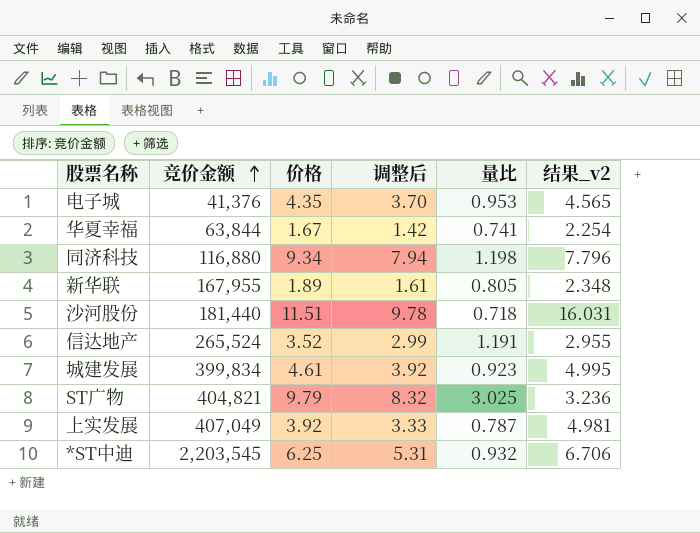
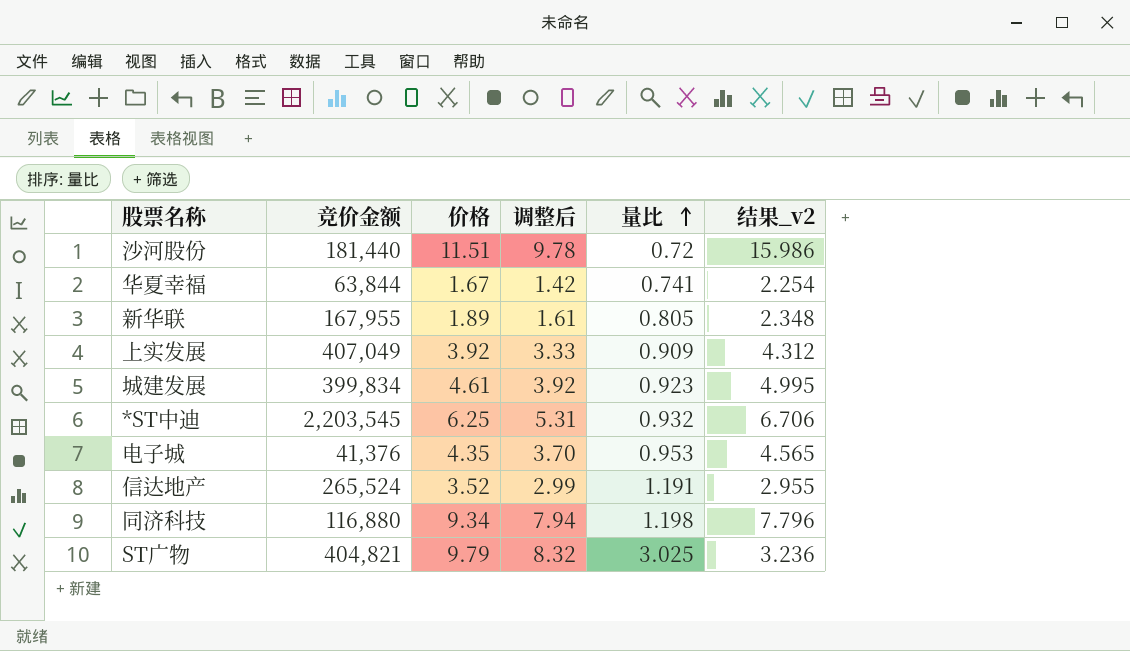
row order: 竞价金额 ascending -> 量比 ascending
沙河股份 | 量比: 0.718 -> 0.72
沙河股份 | 结果_v2: 16.031 -> 15.986
上实发展 | 量比: 0.787 -> 0.909
上实发展 | 结果_v2: 4.981 -> 4.312

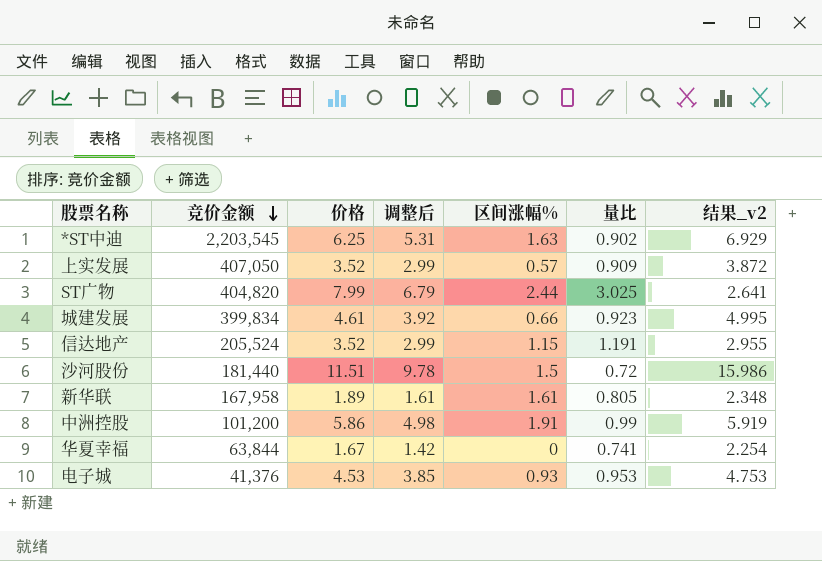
row order: 量比 ascending -> 竞价金额 descending
column 区间涨幅% | position: none -> 5
row 同济科技: 116,880 | 9.34 | 7.94 | 1.198 | 7.796 -> none
*ST中迪 | 量比: 0.932 -> 0.902
*ST中迪 | 结果_v2: 6.706 -> 6.929
上实发展 | 竞价金额: 407,049 -> 407,050
上实发展 | 价格: 3.92 -> 3.52
上实发展 | 调整后: 3.33 -> 2.99
上实发展 | 结果_v2: 4.312 -> 3.872
ST广物 | 竞价金额: 404,821 -> 404,820
ST广物 | 价格: 9.79 -> 7.99
ST广物 | 调整后: 8.32 -> 6.79
ST广物 | 结果_v2: 3.236 -> 2.641
信达地产 | 竞价金额: 265,524 -> 205,524
新华联 | 竞价金额: 167,955 -> 167,958
row 中洲控股: none -> 101,200 | 5.86 | 4.98 | 1.91 | 0.99 | 5.919
电子城 | 价格: 4.35 -> 4.53
电子城 | 调整后: 3.70 -> 3.85
电子城 | 结果_v2: 4.565 -> 4.753

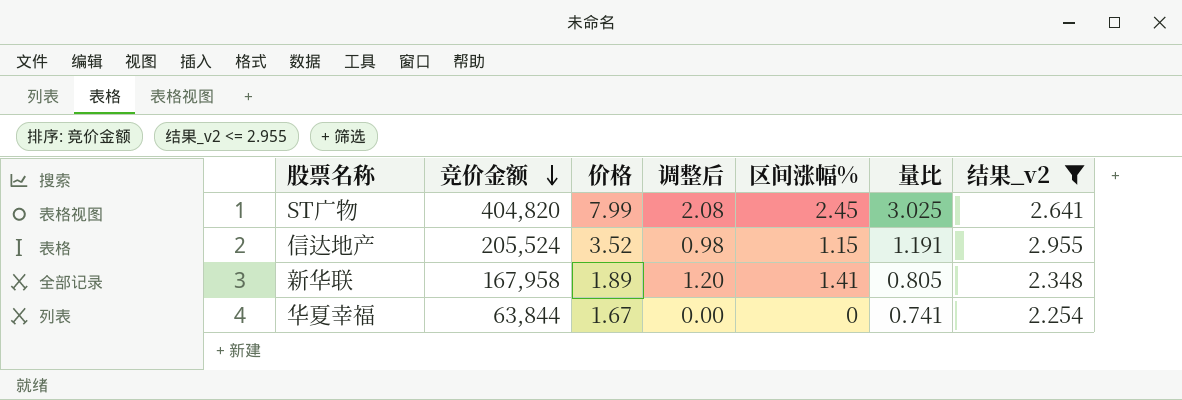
filter: none -> 结果_v2 <= 2.955
column 调整后 | formula: [价格] * 0.85 -> [区间涨幅%] * 0.85
ST广物 | 区间涨幅%: 2.44 -> 2.45
新华联 | 区间涨幅%: 1.61 -> 1.41

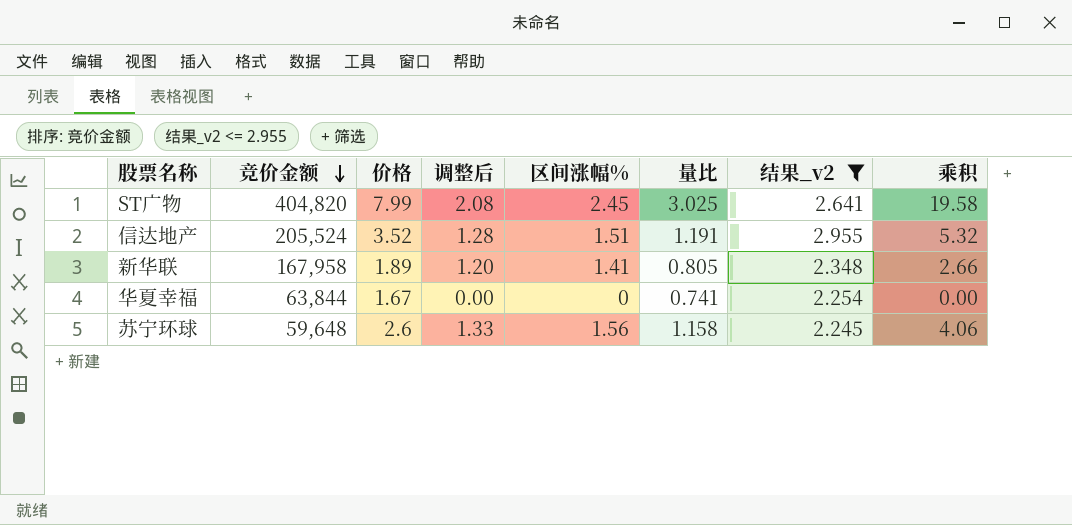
column 乘积 | formula: none -> [价格] * [区间涨幅%]
信达地产 | 调整后: 0.98 -> 1.28
信达地产 | 区间涨幅%: 1.15 -> 1.51
row 苏宁环球: none -> 59,648 | 2.6 | 1.33 | 1.56 | 1.158 | 2.245 | 4.06

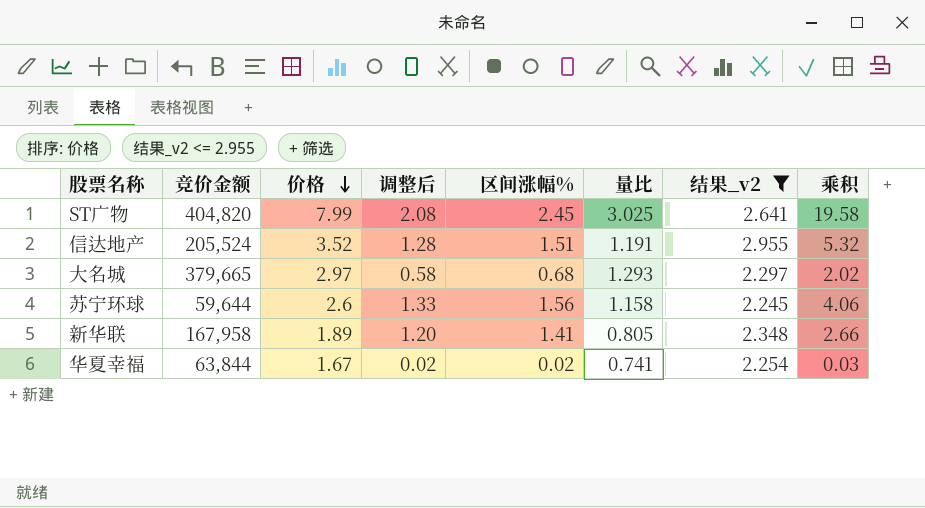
row order: 竞价金额 descending -> 价格 descending
row 大名城: none -> 379,665 | 2.97 | 0.58 | 0.68 | 1.293 | 2.297 | 2.02
苏宁环球 | 竞价金额: 59,648 -> 59,644
华夏幸福 | 调整后: 0.00 -> 0.02
华夏幸福 | 区间涨幅%: 0 -> 0.02
华夏幸福 | 乘积: 0.00 -> 0.03

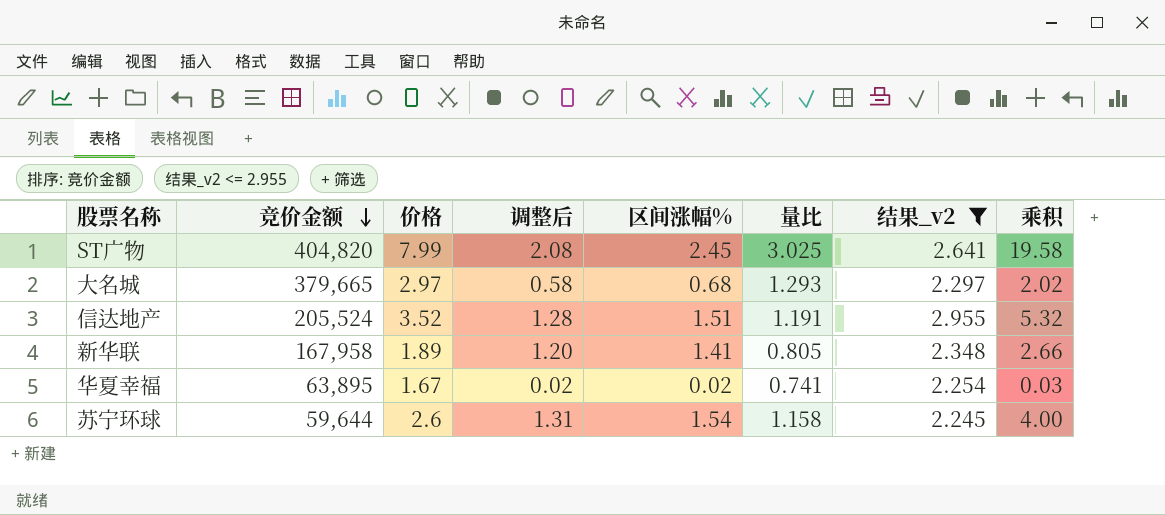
row order: 价格 descending -> 竞价金额 descending
华夏幸福 | 竞价金额: 63,844 -> 63,895
苏宁环球 | 调整后: 1.33 -> 1.31
苏宁环球 | 区间涨幅%: 1.56 -> 1.54
苏宁环球 | 乘积: 4.06 -> 4.00

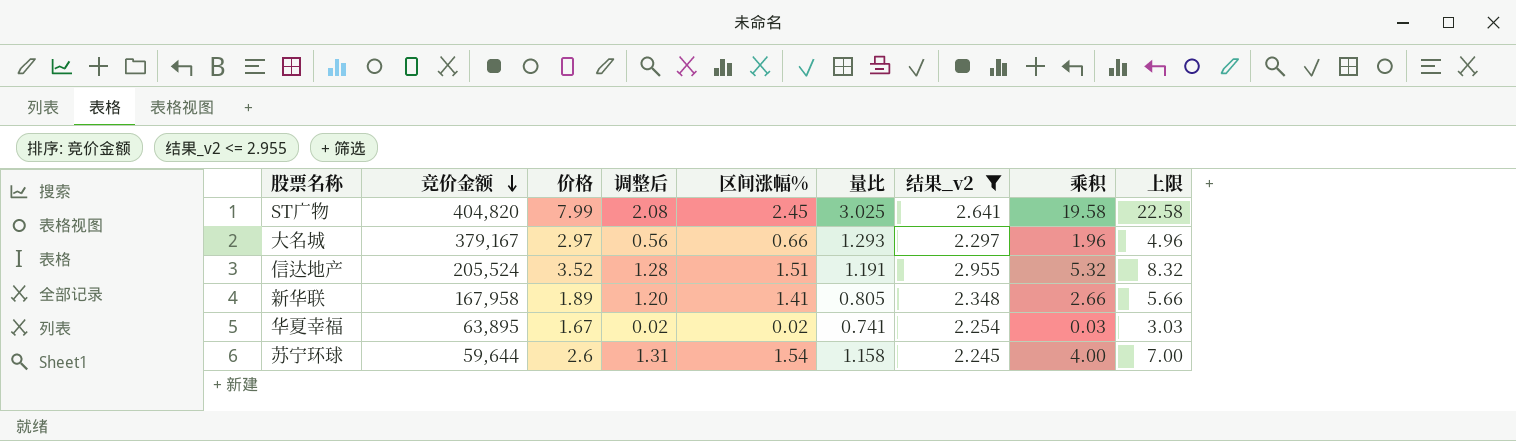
column 上限 | formula: none -> [乘积] + 3
大名城 | 竞价金额: 379,665 -> 379,167
大名城 | 调整后: 0.58 -> 0.56
大名城 | 区间涨幅%: 0.68 -> 0.66
大名城 | 乘积: 2.02 -> 1.96

